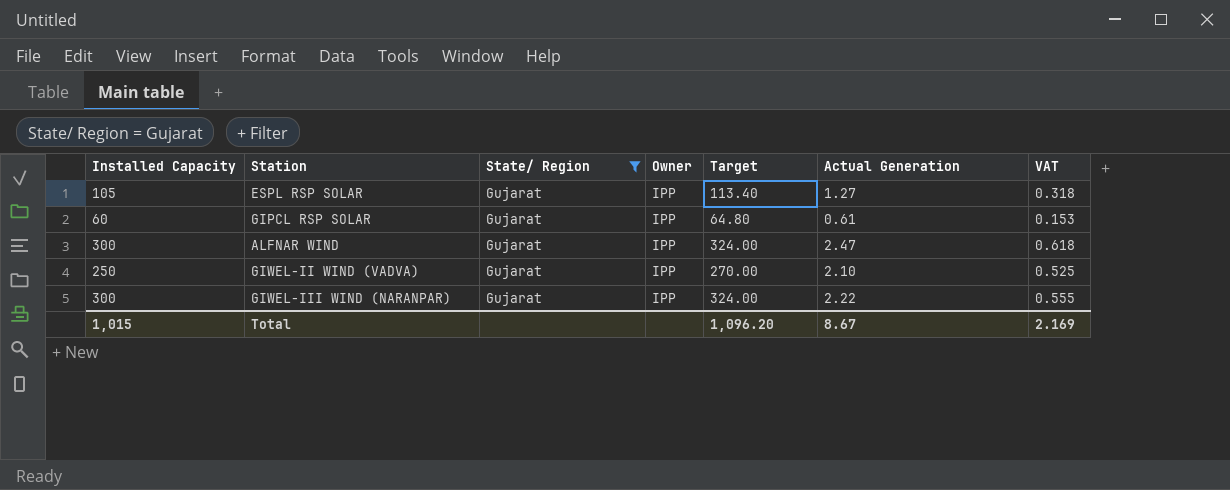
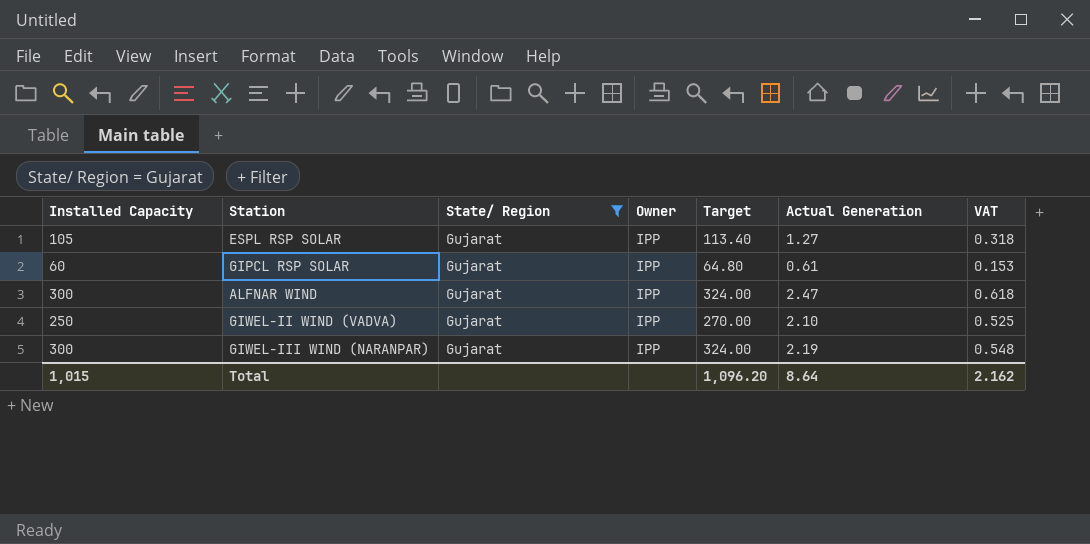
GIWEL-III WIND (NARANPAR) | Actual Generation: 2.22 -> 2.19
GIWEL-III WIND (NARANPAR) | VAT: 0.555 -> 0.548
Total | Actual Generation: 8.67 -> 8.64
Total | VAT: 2.169 -> 2.162

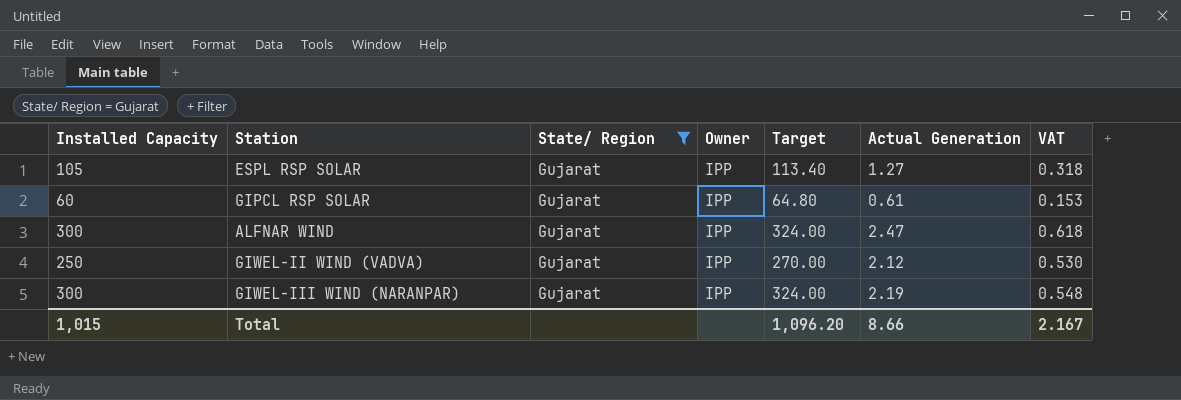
GIWEL-II WIND (VADVA) | Actual Generation: 2.10 -> 2.12
GIWEL-II WIND (VADVA) | VAT: 0.525 -> 0.530
Total | Actual Generation: 8.64 -> 8.66
Total | VAT: 2.162 -> 2.167

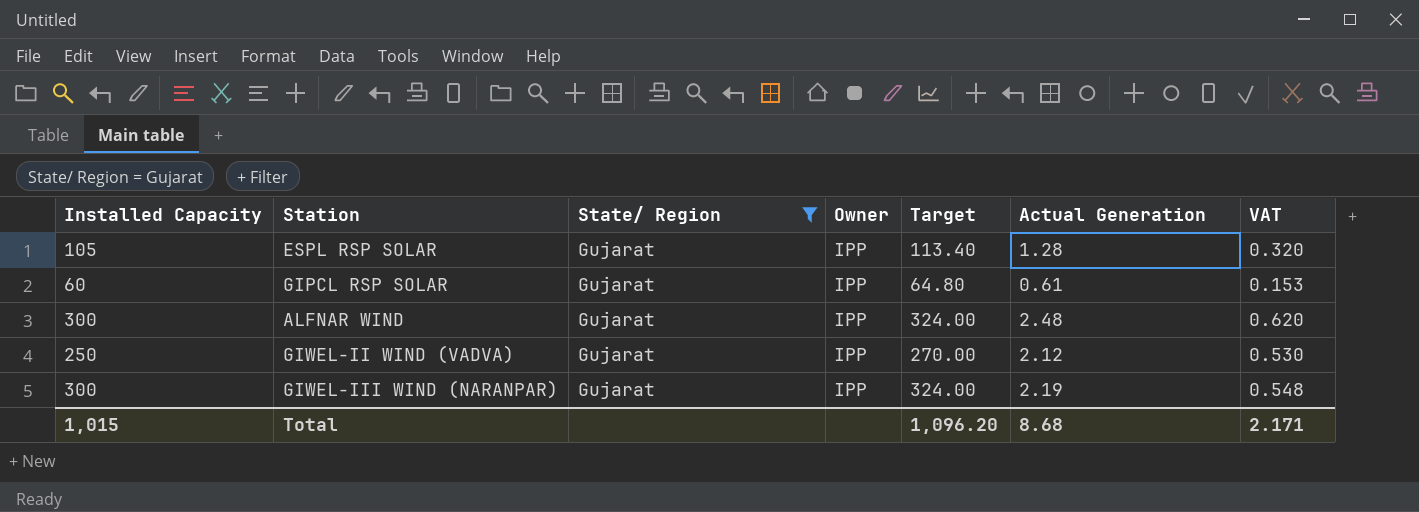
ESPL RSP SOLAR | Actual Generation: 1.27 -> 1.28
ESPL RSP SOLAR | VAT: 0.318 -> 0.320
ALFNAR WIND | Actual Generation: 2.47 -> 2.48
ALFNAR WIND | VAT: 0.618 -> 0.620
Total | Actual Generation: 8.66 -> 8.68
Total | VAT: 2.167 -> 2.171

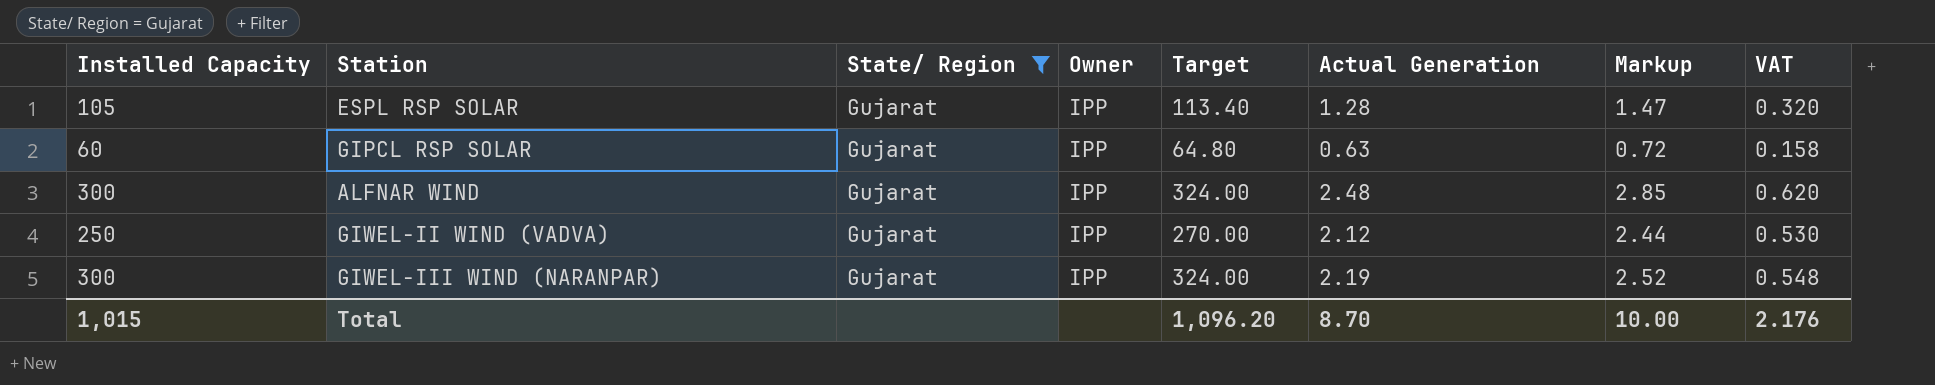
column Markup | formula: none -> [Actual Generation] * 1.15
GIPCL RSP SOLAR | Actual Generation: 0.61 -> 0.63
GIPCL RSP SOLAR | VAT: 0.153 -> 0.158
Total | Actual Generation: 8.68 -> 8.70
Total | VAT: 2.171 -> 2.176

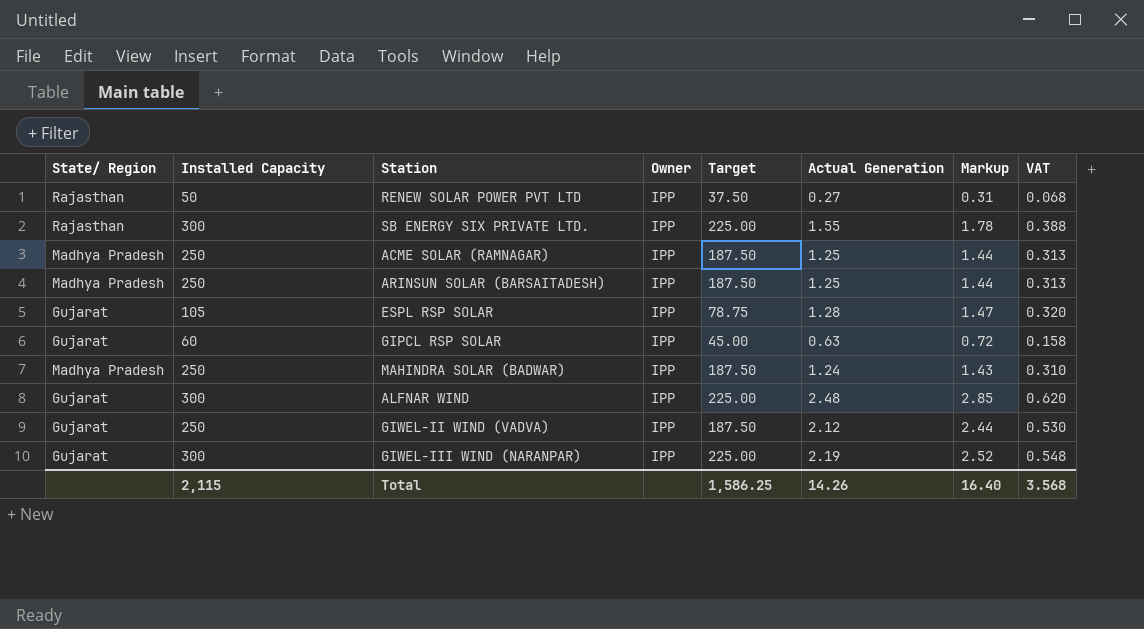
filter: State/ Region = Gujarat -> none
column State/ Region | position: 3 -> 1
column Target | formula: [Installed Capacity] * 1.08 -> [Installed Capacity] * 0.75
Total | Installed Capacity: 1,015 -> 2,115
Total | Target: 1,096.20 -> 1,586.25
Total | Actual Generation: 8.70 -> 14.26
Total | Markup: 10.00 -> 16.40
Total | VAT: 2.176 -> 3.568

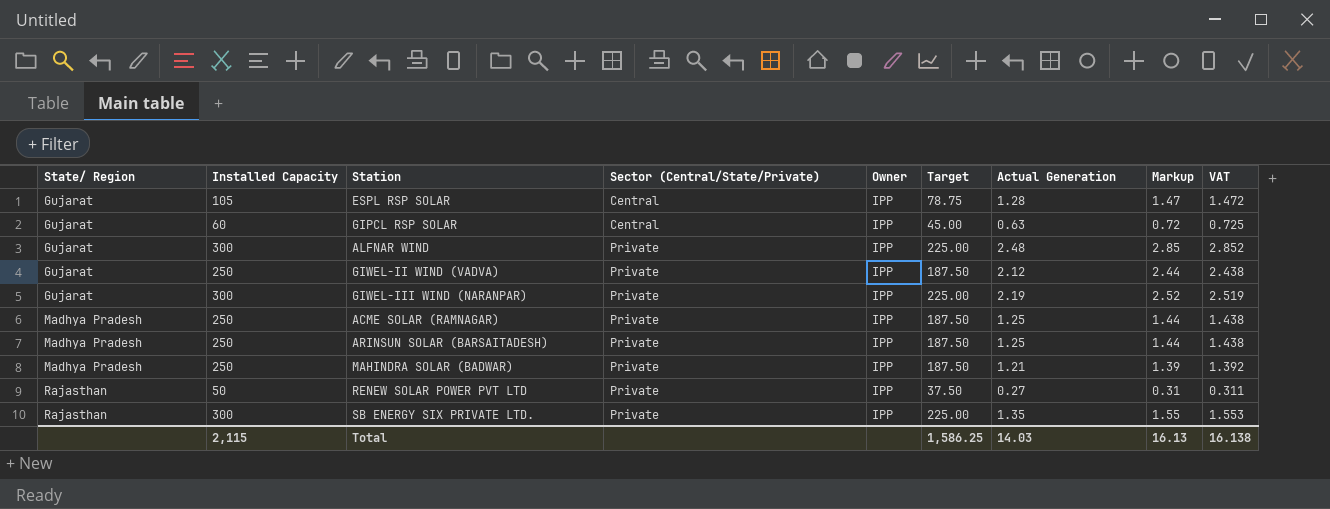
row order: none -> State/ Region ascending
column Sector (Central/State/Private) | position: none -> 4
column VAT | formula: [Actual Generation] * 0.25 -> [Actual Generation] * 1.15
MAHINDRA SOLAR (BADWAR) | Actual Generation: 1.24 -> 1.21
MAHINDRA SOLAR (BADWAR) | Markup: 1.43 -> 1.39
SB ENERGY SIX PRIVATE LTD. | Actual Generation: 1.55 -> 1.35
SB ENERGY SIX PRIVATE LTD. | Markup: 1.78 -> 1.55
Total | Actual Generation: 14.26 -> 14.03
Total | Markup: 16.40 -> 16.13
Total | VAT: 3.568 -> 16.138

